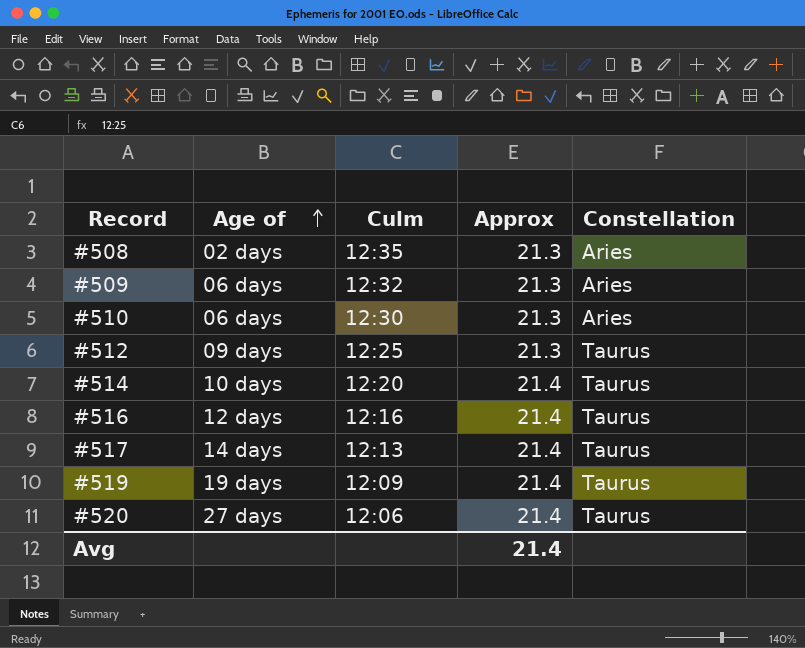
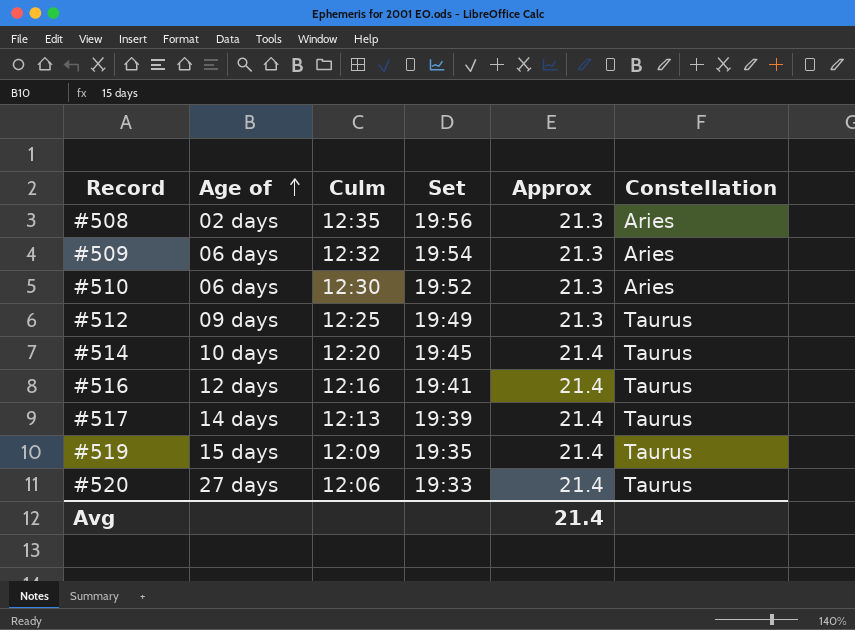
column Set | position: none -> 4
#519 | Age of: 19 days -> 15 days

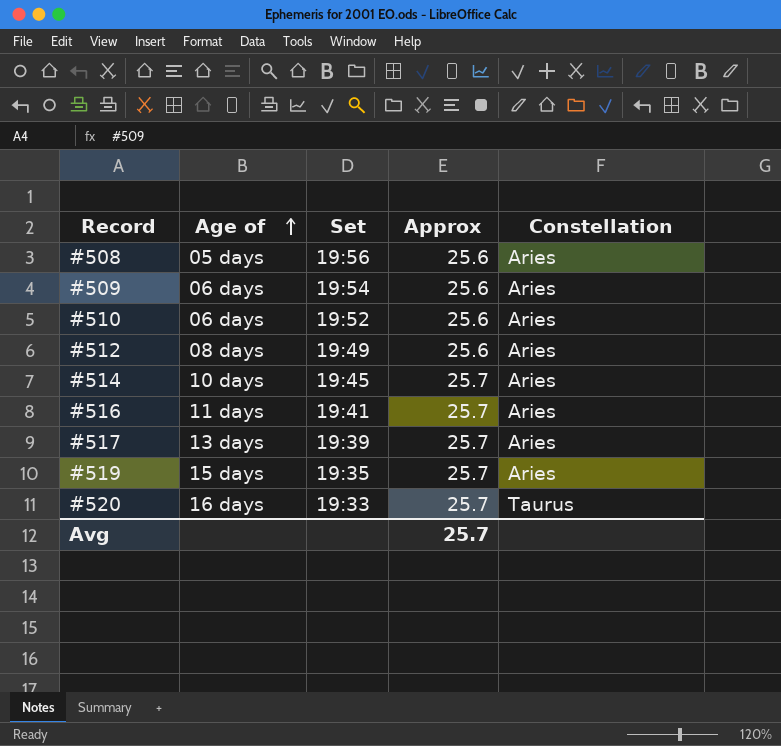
column Culm | position: 3 -> none
#508 | Age of: 02 days -> 05 days
#508 | Approx: 21.3 -> 25.6
#509 | Approx: 21.3 -> 25.6
#510 | Approx: 21.3 -> 25.6
#512 | Age of: 09 days -> 08 days
#512 | Approx: 21.3 -> 25.6
#512 | Constellation: Taurus -> Aries
#514 | Approx: 21.4 -> 25.7
#514 | Constellation: Taurus -> Aries
#516 | Age of: 12 days -> 11 days
#516 | Approx: 21.4 -> 25.7
#516 | Constellation: Taurus -> Aries
#517 | Age of: 14 days -> 13 days
#517 | Approx: 21.4 -> 25.7
#517 | Constellation: Taurus -> Aries
#519 | Approx: 21.4 -> 25.7
#519 | Constellation: Taurus -> Aries
#520 | Age of: 27 days -> 16 days
#520 | Approx: 21.4 -> 25.7
Avg | Approx: 21.4 -> 25.7

